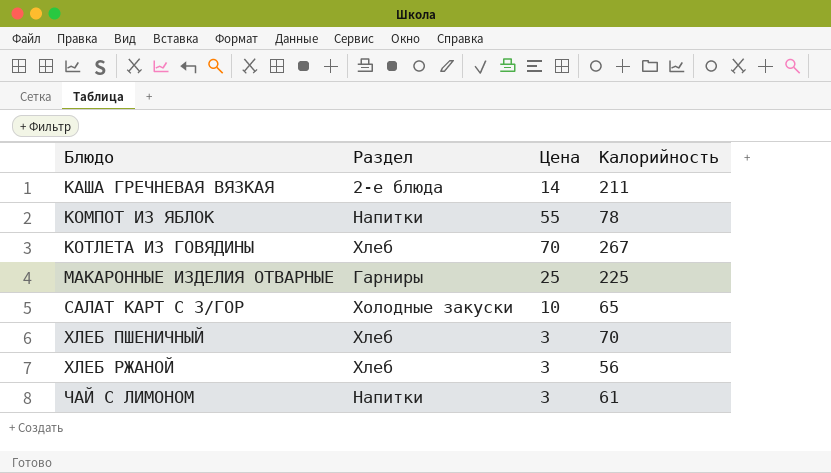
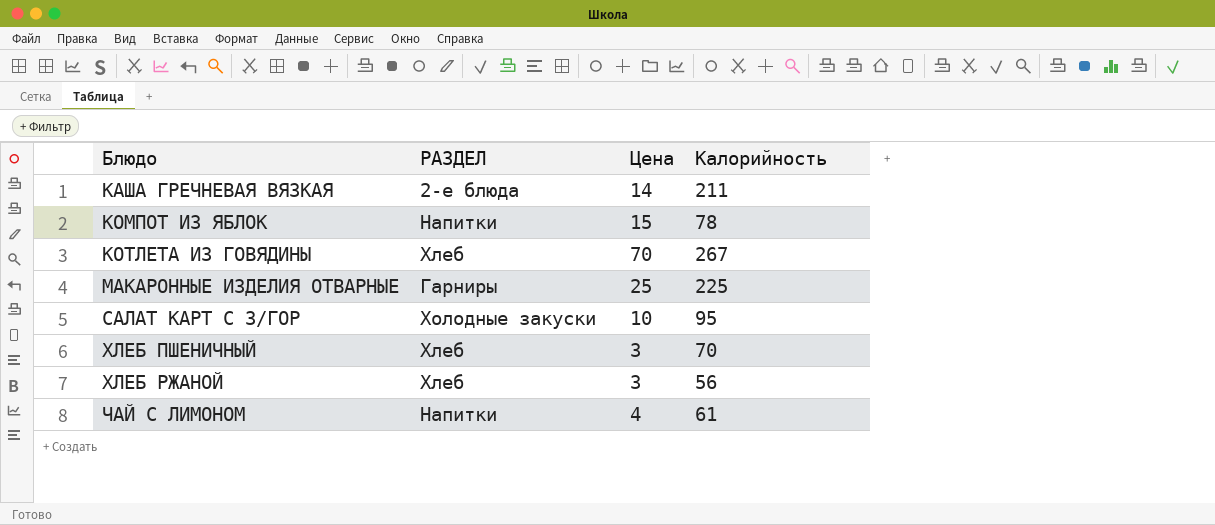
column name: Раздел -> РАЗДЕЛ
КОМПОТ ИЗ ЯБЛОК | Цена: 55 -> 15
САЛАТ КАРТ С З/ГОР | Калорийность: 65 -> 95
ЧАЙ С ЛИМОНОМ | Цена: 3 -> 4

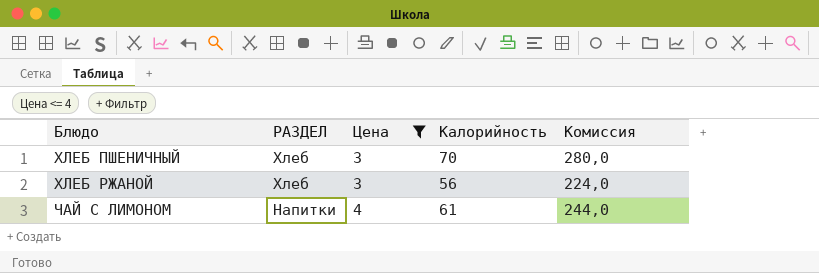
filter: none -> Цена <= 4
column Комиссия | formula: none -> [Калорийность] * 4

